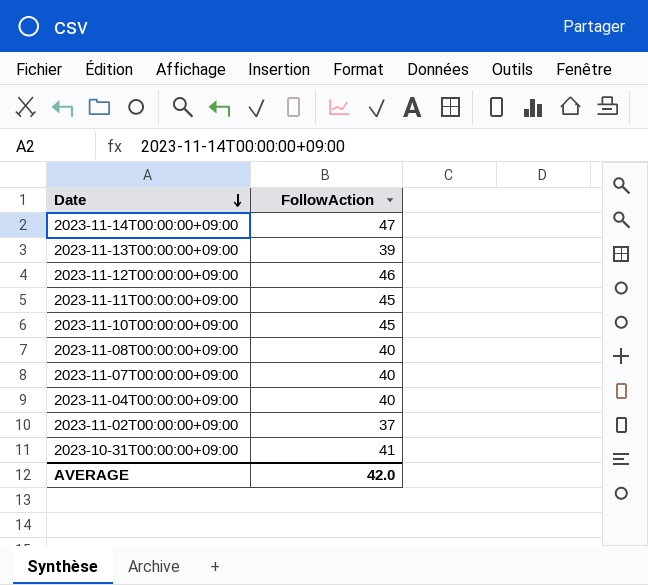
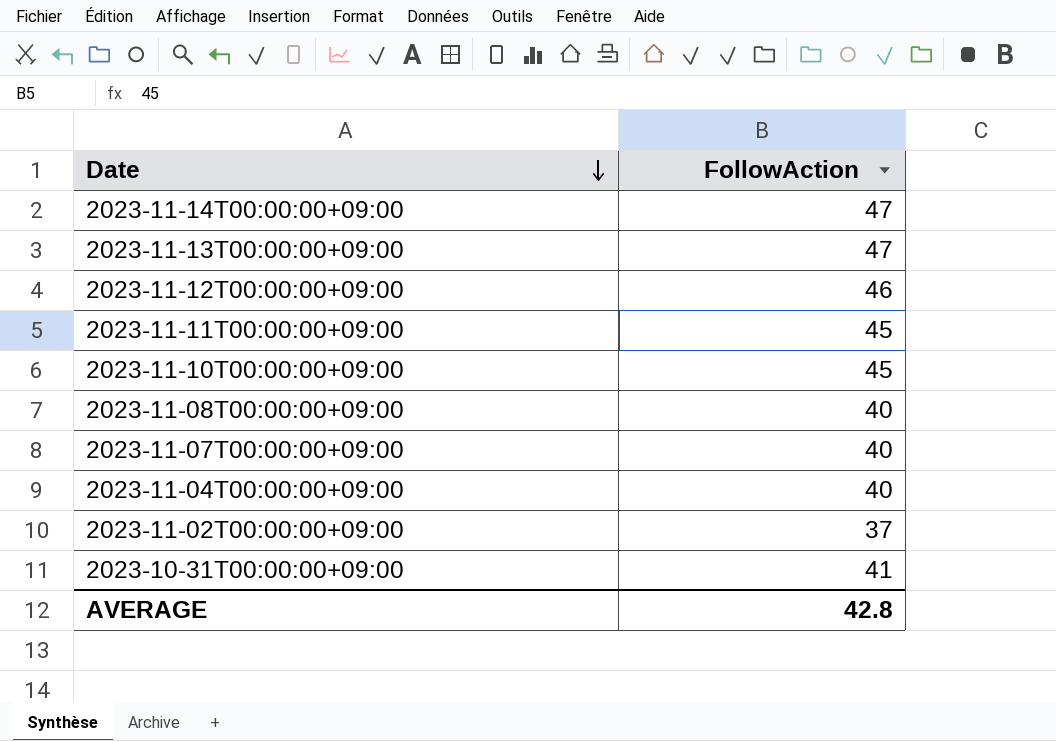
2023-11-13T00:00:00+09:00 | FollowAction: 39 -> 47
AVERAGE | FollowAction: 42.0 -> 42.8

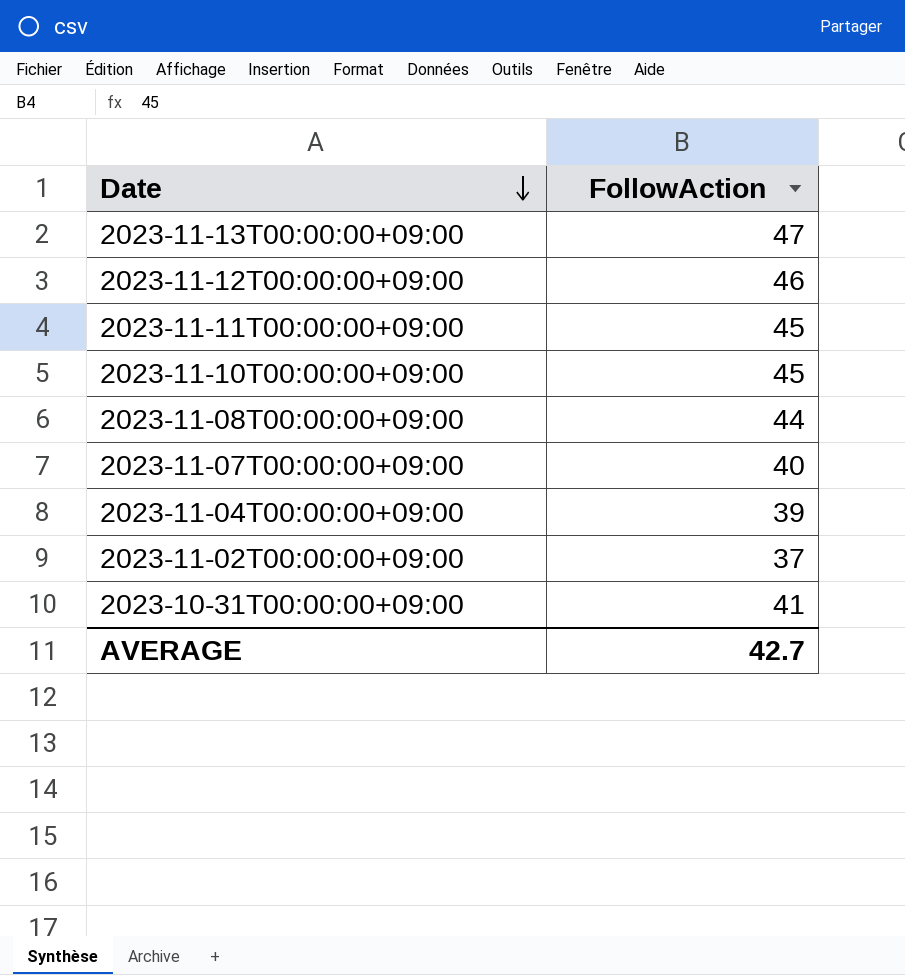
row 2023-11-14T00:00:00+09:00: 47 -> none
2023-11-08T00:00:00+09:00 | FollowAction: 40 -> 44
2023-11-04T00:00:00+09:00 | FollowAction: 40 -> 39
AVERAGE | FollowAction: 42.8 -> 42.7

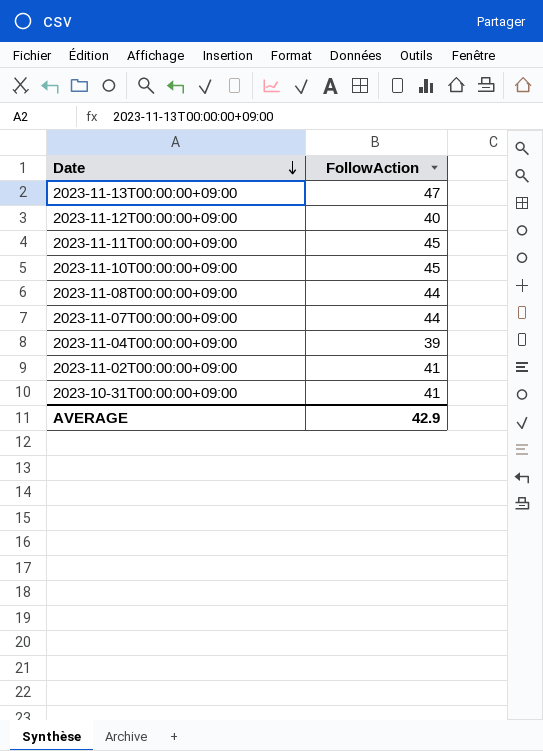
2023-11-12T00:00:00+09:00 | FollowAction: 46 -> 40
2023-11-07T00:00:00+09:00 | FollowAction: 40 -> 44
2023-11-02T00:00:00+09:00 | FollowAction: 37 -> 41
AVERAGE | FollowAction: 42.7 -> 42.9

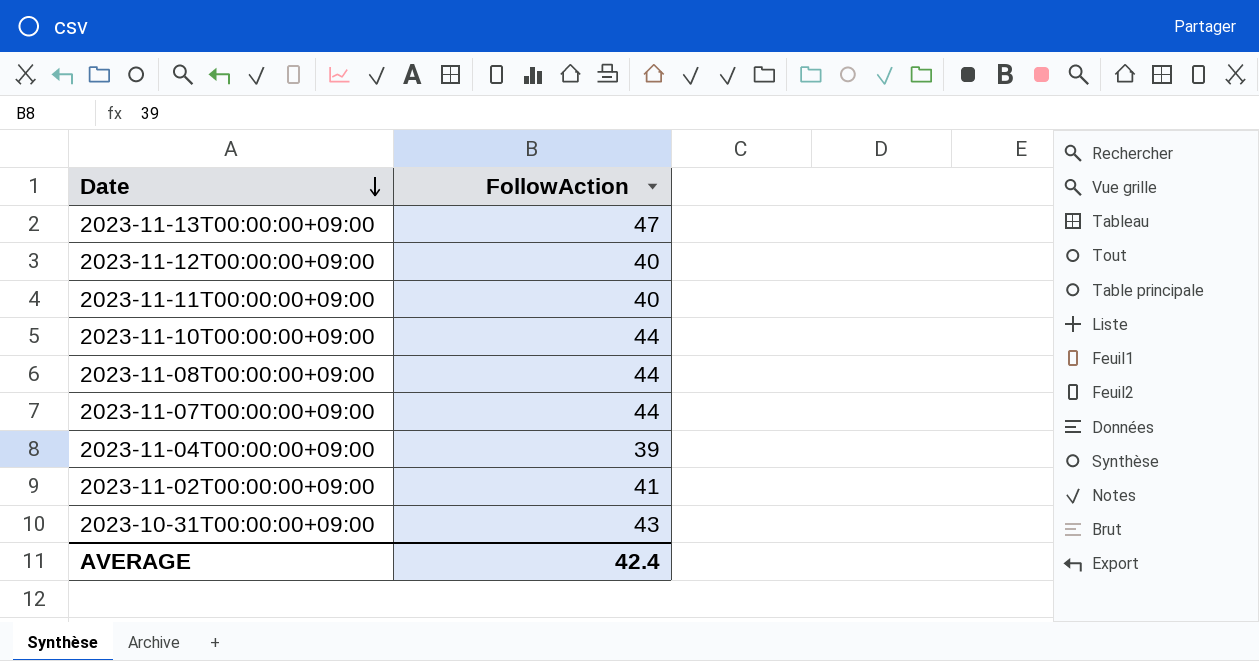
2023-11-11T00:00:00+09:00 | FollowAction: 45 -> 40
2023-11-10T00:00:00+09:00 | FollowAction: 45 -> 44
2023-10-31T00:00:00+09:00 | FollowAction: 41 -> 43
AVERAGE | FollowAction: 42.9 -> 42.4

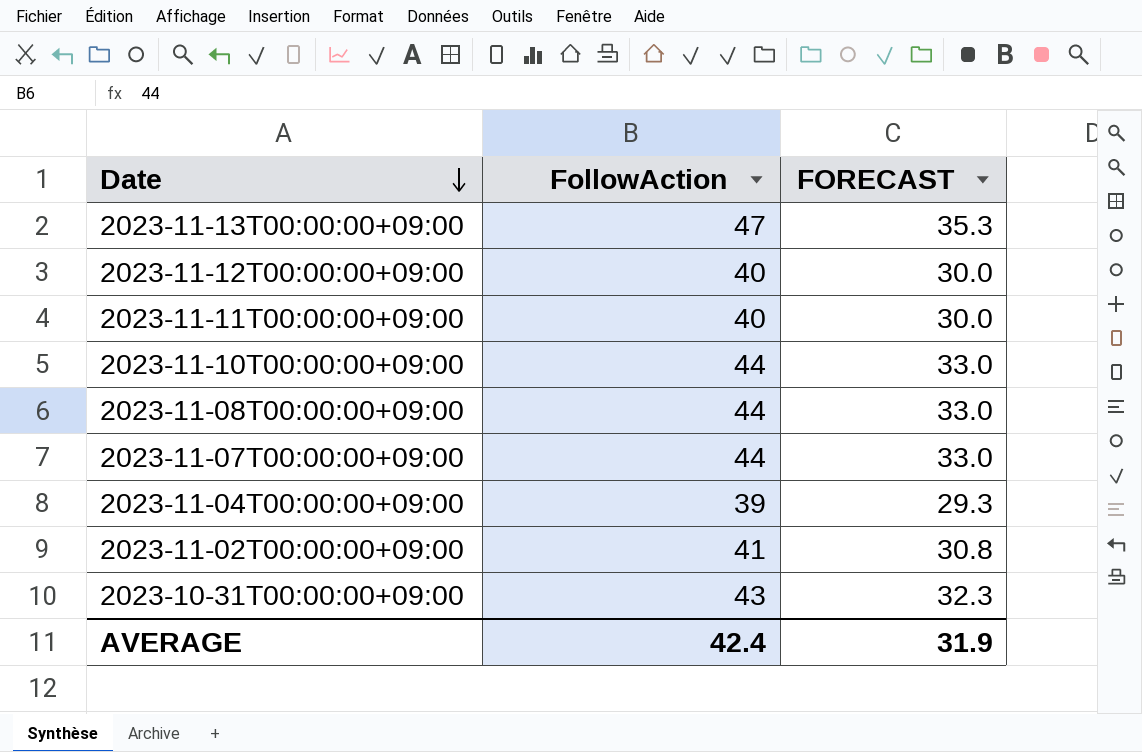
column FORECAST | formula: none -> [FollowAction] * 0.75

